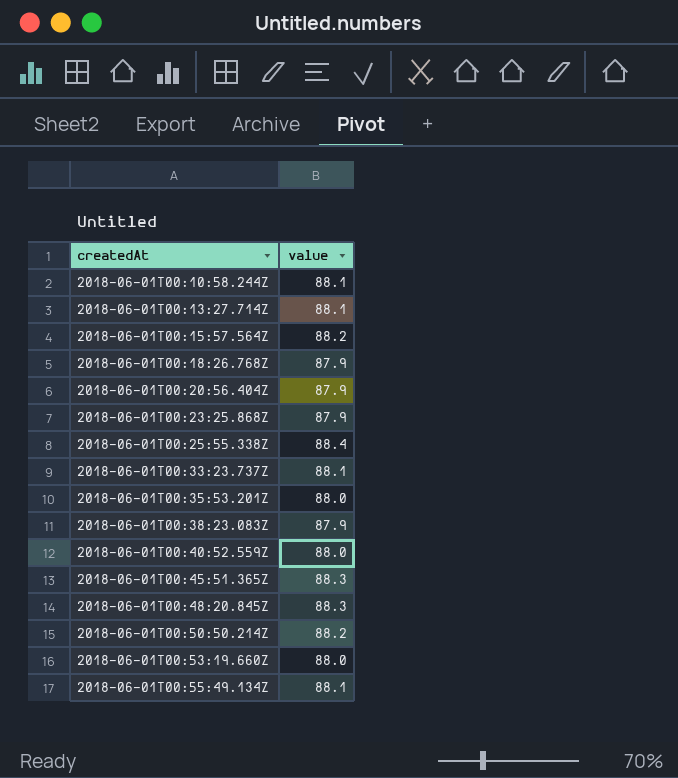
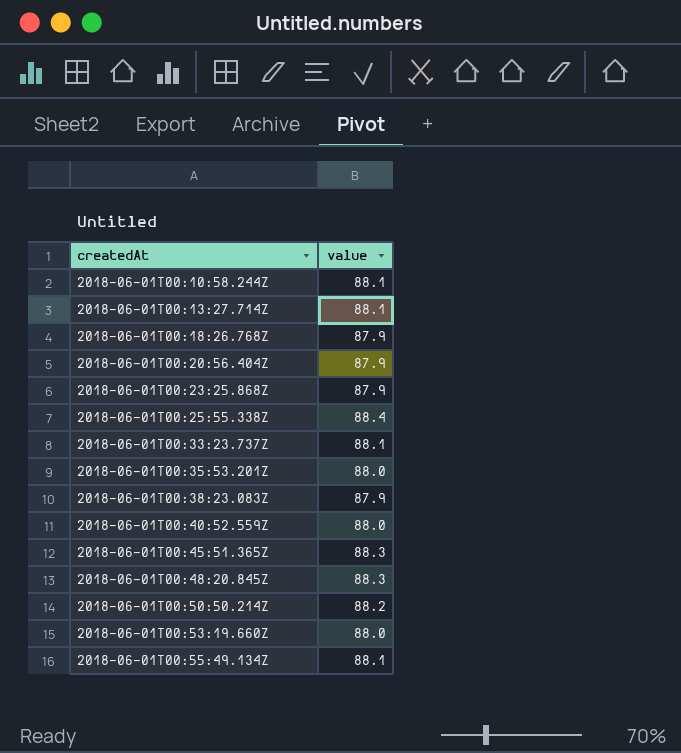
row 2018-06-01T00:15:57.564Z: 88.2 -> none

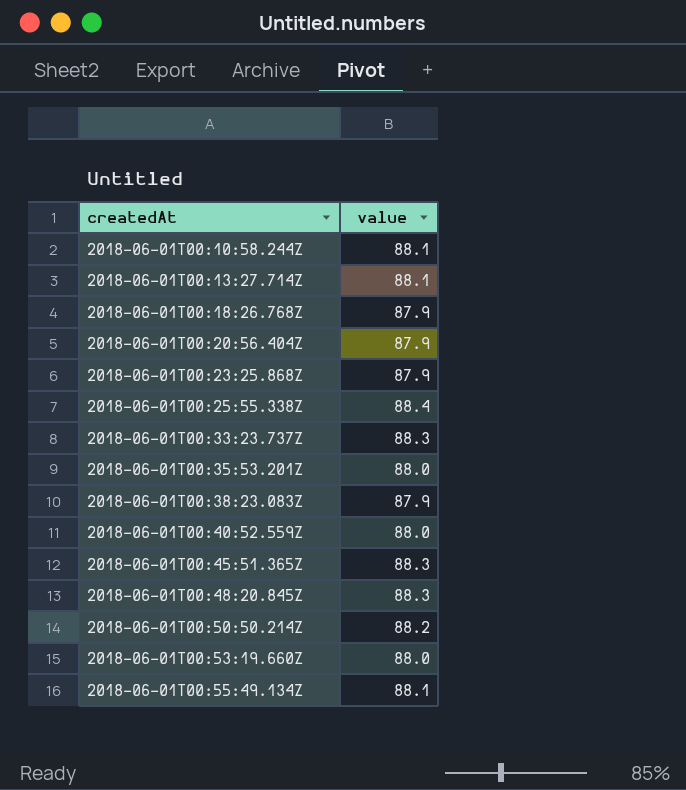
2018-06-01T00:33:23.737Z | value: 88.1 -> 88.3

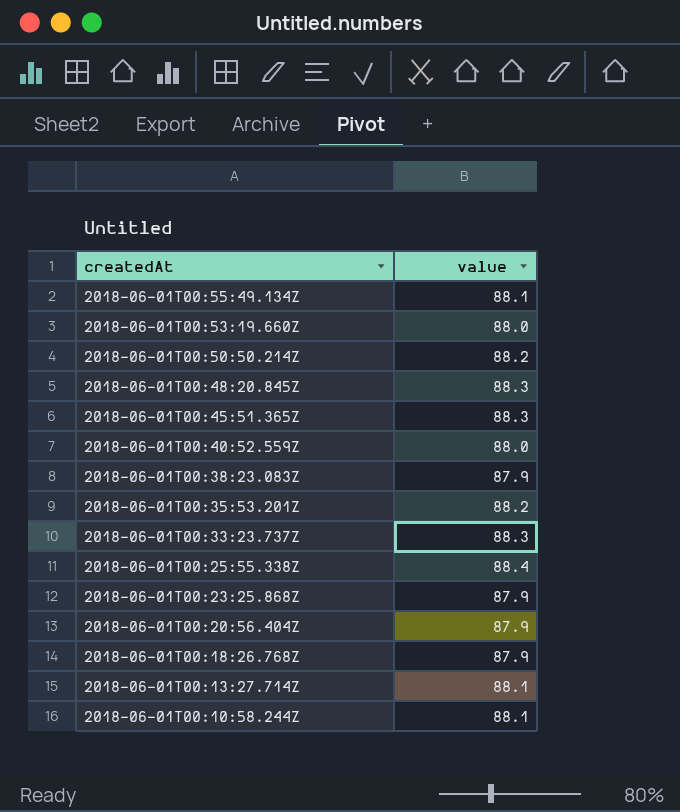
row order: createdAt ascending -> createdAt descending
2018-06-01T00:35:53.201Z | value: 88.0 -> 88.2

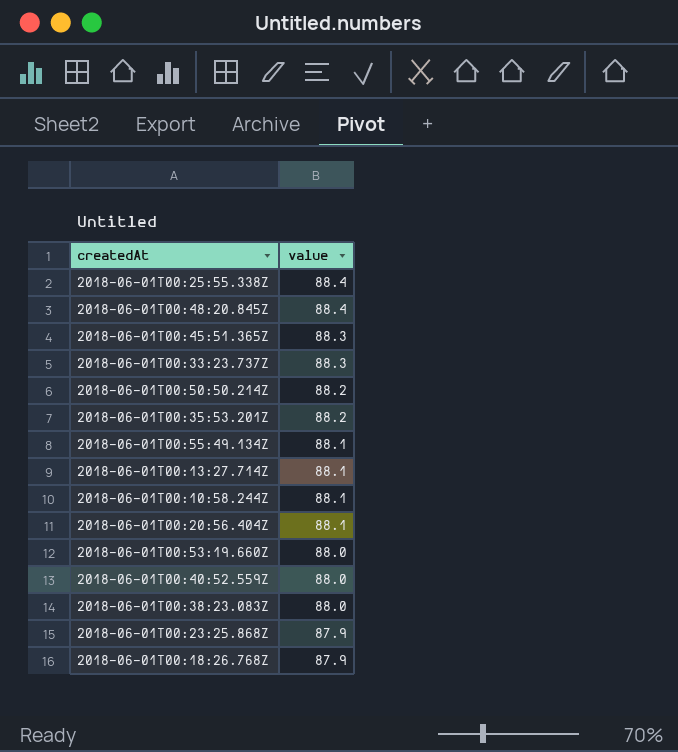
row order: createdAt descending -> value descending
2018-06-01T00:48:20.845Z | value: 88.3 -> 88.4
2018-06-01T00:20:56.404Z | value: 87.9 -> 88.1
2018-06-01T00:38:23.083Z | value: 87.9 -> 88.0

